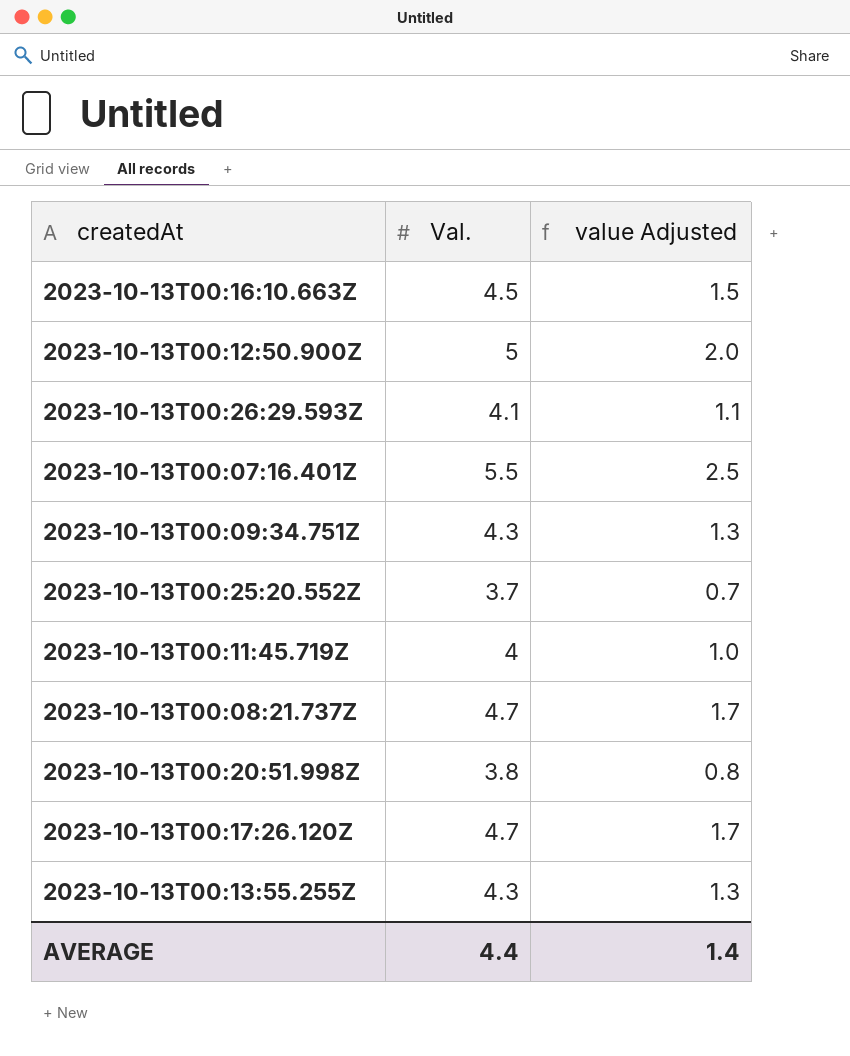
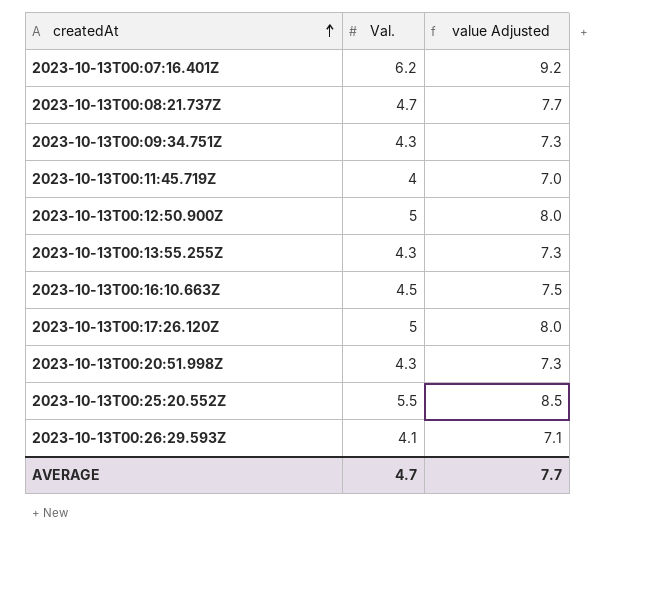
row order: none -> createdAt ascending
column value Adjusted | formula: [Val.] - 3 -> [Val.] + 3
2023-10-13T00:07:16.401Z | Val.: 5.5 -> 6.2
2023-10-13T00:17:26.120Z | Val.: 4.7 -> 5
2023-10-13T00:20:51.998Z | Val.: 3.8 -> 4.3
2023-10-13T00:25:20.552Z | Val.: 3.7 -> 5.5
AVERAGE | Val.: 4.4 -> 4.7
AVERAGE | value Adjusted: 1.4 -> 7.7

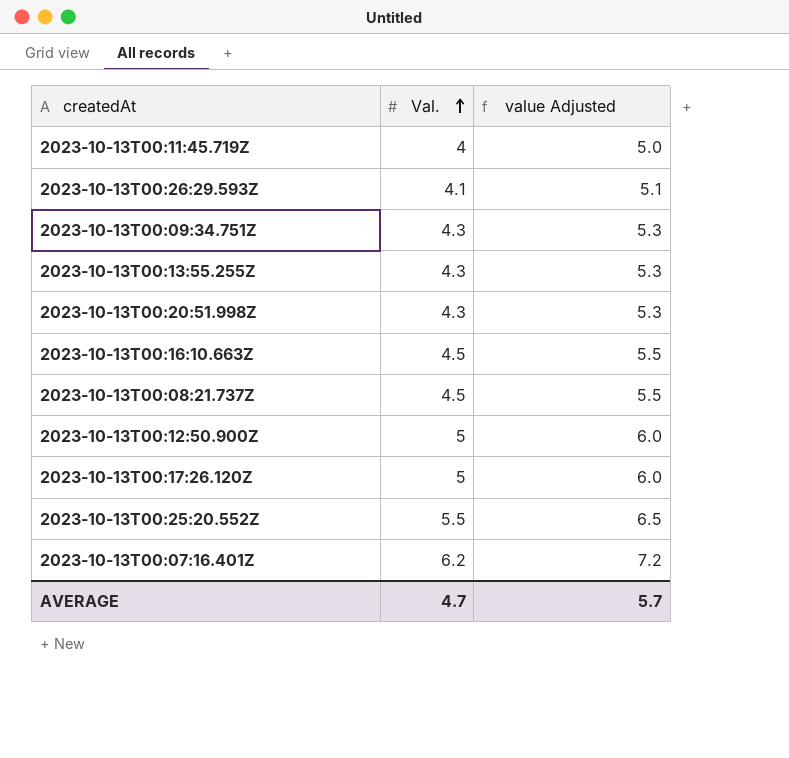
row order: createdAt ascending -> Val. ascending
column value Adjusted | formula: [Val.] + 3 -> [Val.] + 1
2023-10-13T00:08:21.737Z | Val.: 4.7 -> 4.5
AVERAGE | value Adjusted: 7.7 -> 5.7

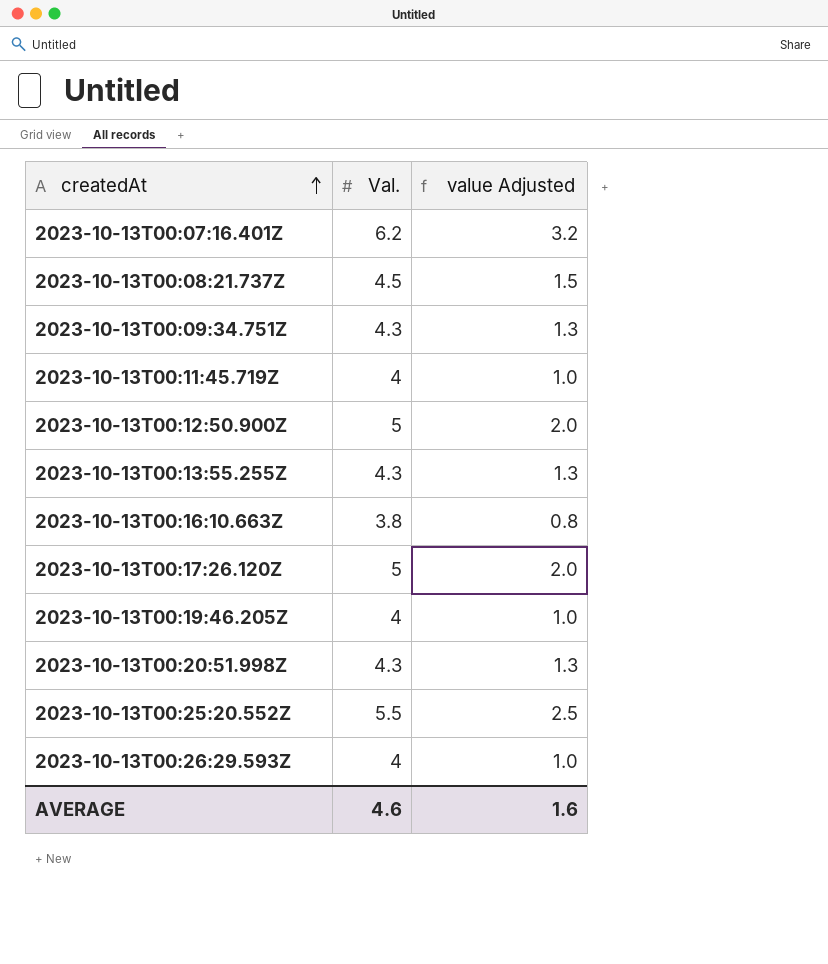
row order: Val. ascending -> createdAt ascending
column value Adjusted | formula: [Val.] + 1 -> [Val.] - 3
2023-10-13T00:16:10.663Z | Val.: 4.5 -> 3.8
row 2023-10-13T00:19:46.205Z: none -> 4 | 1.0
2023-10-13T00:26:29.593Z | Val.: 4.1 -> 4
AVERAGE | Val.: 4.7 -> 4.6
AVERAGE | value Adjusted: 5.7 -> 1.6

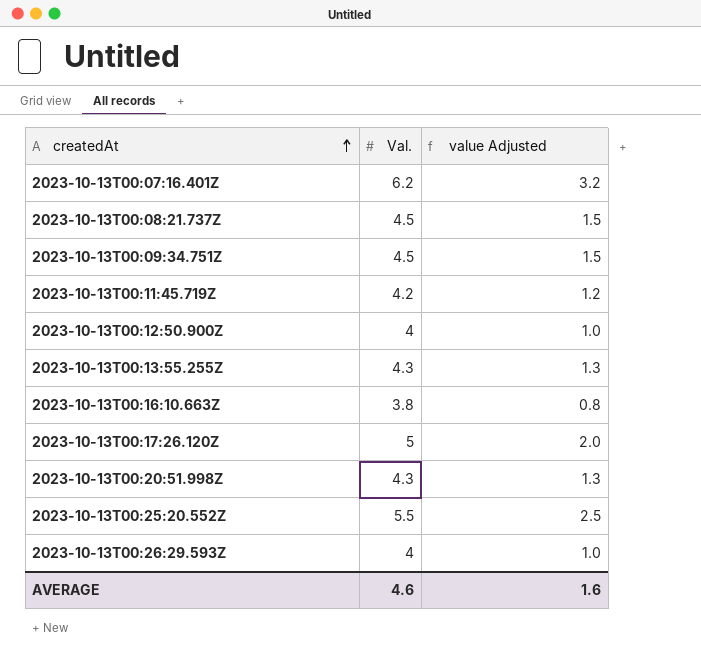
row 2023-10-13T00:19:46.205Z: 4 | 1.0 -> none
2023-10-13T00:09:34.751Z | Val.: 4.3 -> 4.5
2023-10-13T00:09:34.751Z | value Adjusted: 1.3 -> 1.5
2023-10-13T00:11:45.719Z | Val.: 4 -> 4.2
2023-10-13T00:11:45.719Z | value Adjusted: 1.0 -> 1.2
2023-10-13T00:12:50.900Z | Val.: 5 -> 4
2023-10-13T00:12:50.900Z | value Adjusted: 2.0 -> 1.0

